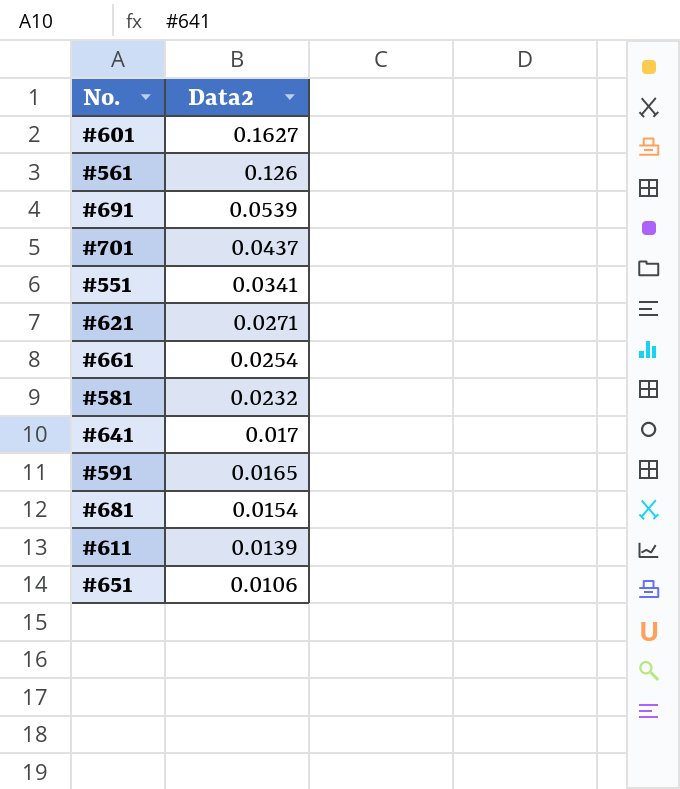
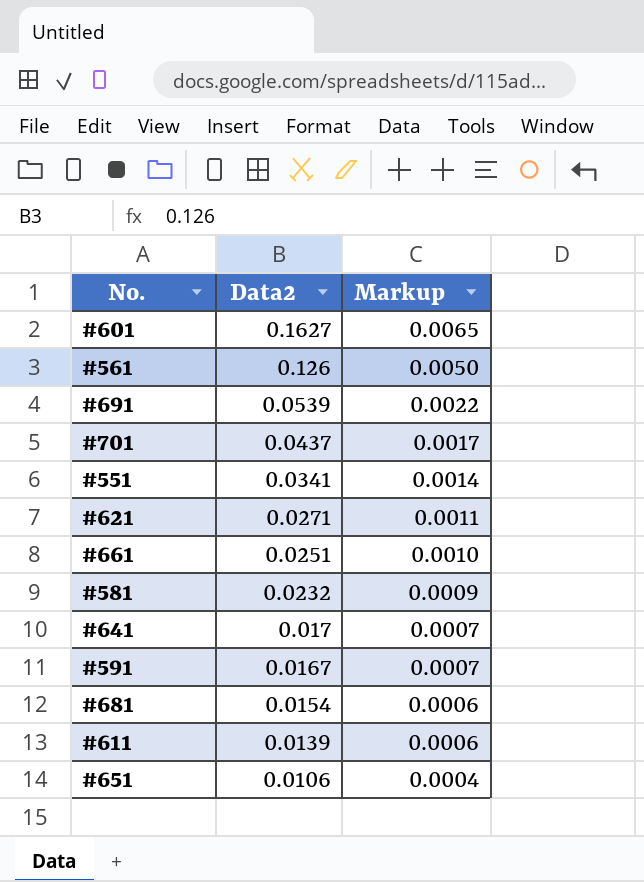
column Markup | formula: none -> [Data2] * 0.04
#661 | Data2: 0.0254 -> 0.0251
#591 | Data2: 0.0165 -> 0.0167

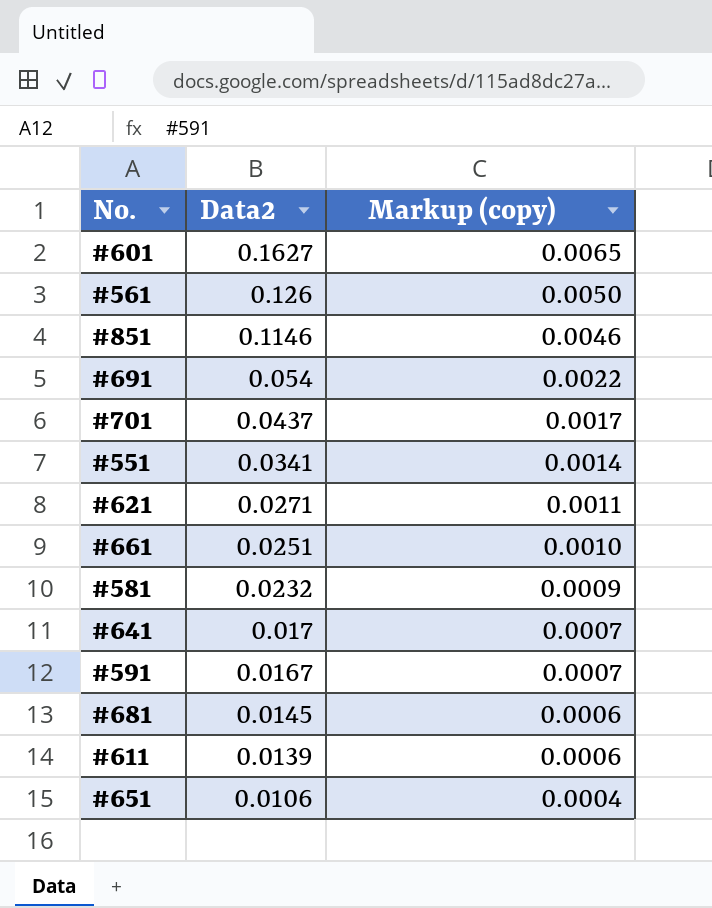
column name: Markup -> Markup (copy)
row #851: none -> 0.1146 | 0.0046
#691 | Data2: 0.0539 -> 0.054
#681 | Data2: 0.0154 -> 0.0145

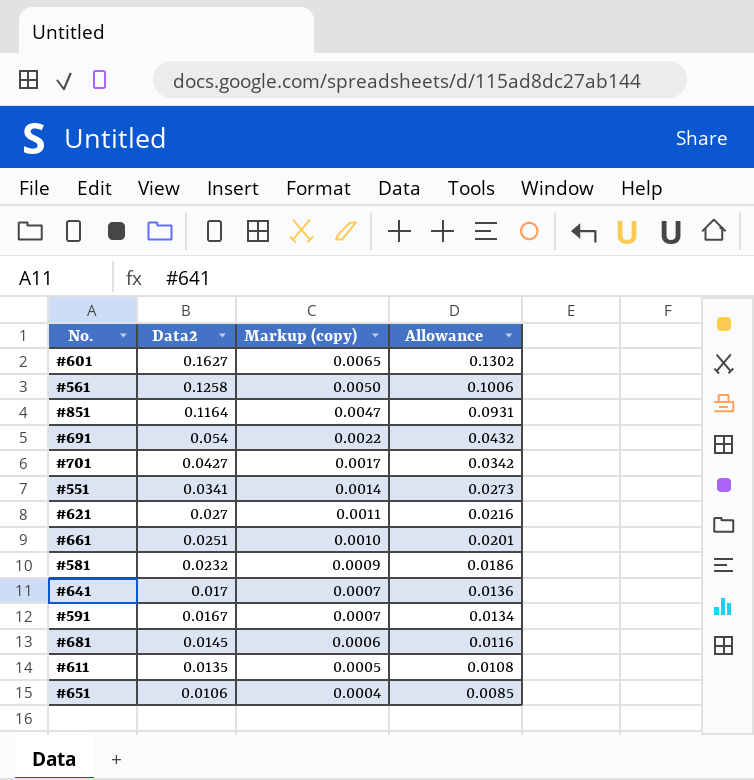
column Allowance | formula: none -> [Data2] * 0.8
#561 | Data2: 0.126 -> 0.1258
#851 | Data2: 0.1146 -> 0.1164
#851 | Markup (copy): 0.0046 -> 0.0047
#701 | Data2: 0.0437 -> 0.0427
#621 | Data2: 0.0271 -> 0.027
#611 | Data2: 0.0139 -> 0.0135
#611 | Markup (copy): 0.0006 -> 0.0005

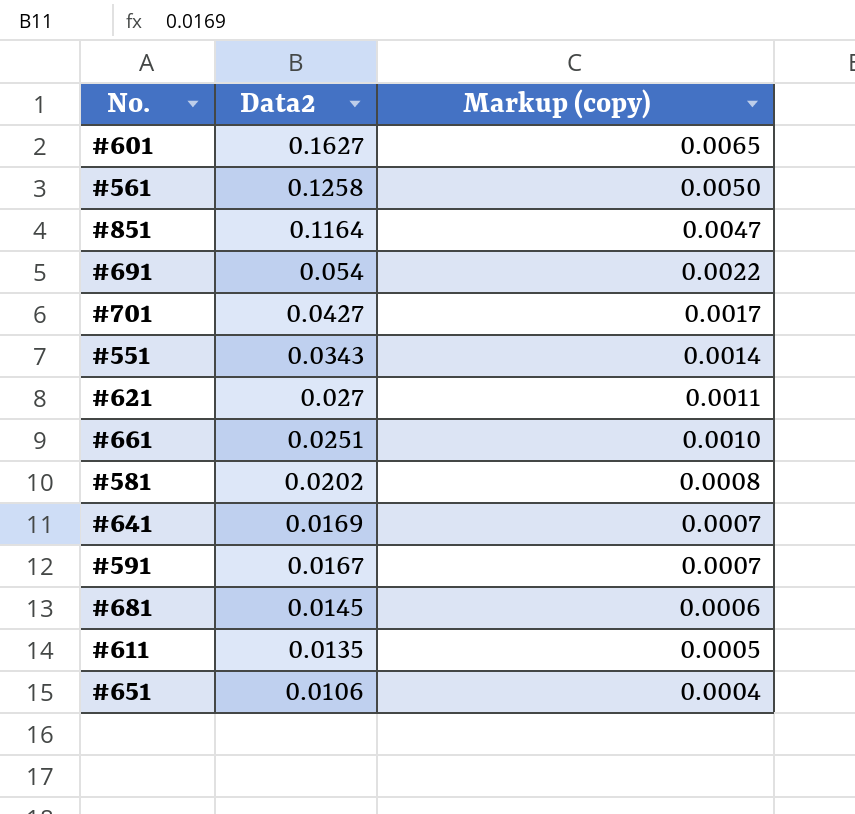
column Allowance | formula: [Data2] * 0.8 -> none
#551 | Data2: 0.0341 -> 0.0343
#581 | Data2: 0.0232 -> 0.0202
#581 | Markup (copy): 0.0009 -> 0.0008
#641 | Data2: 0.017 -> 0.0169

